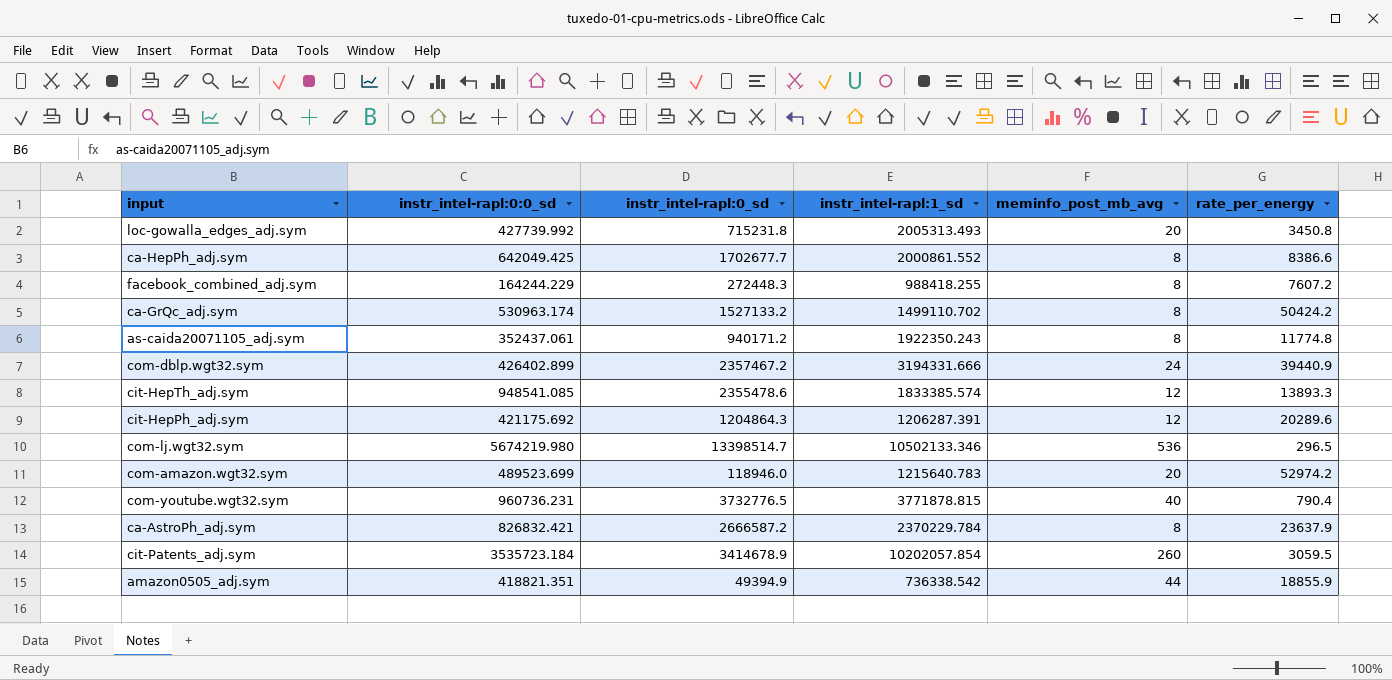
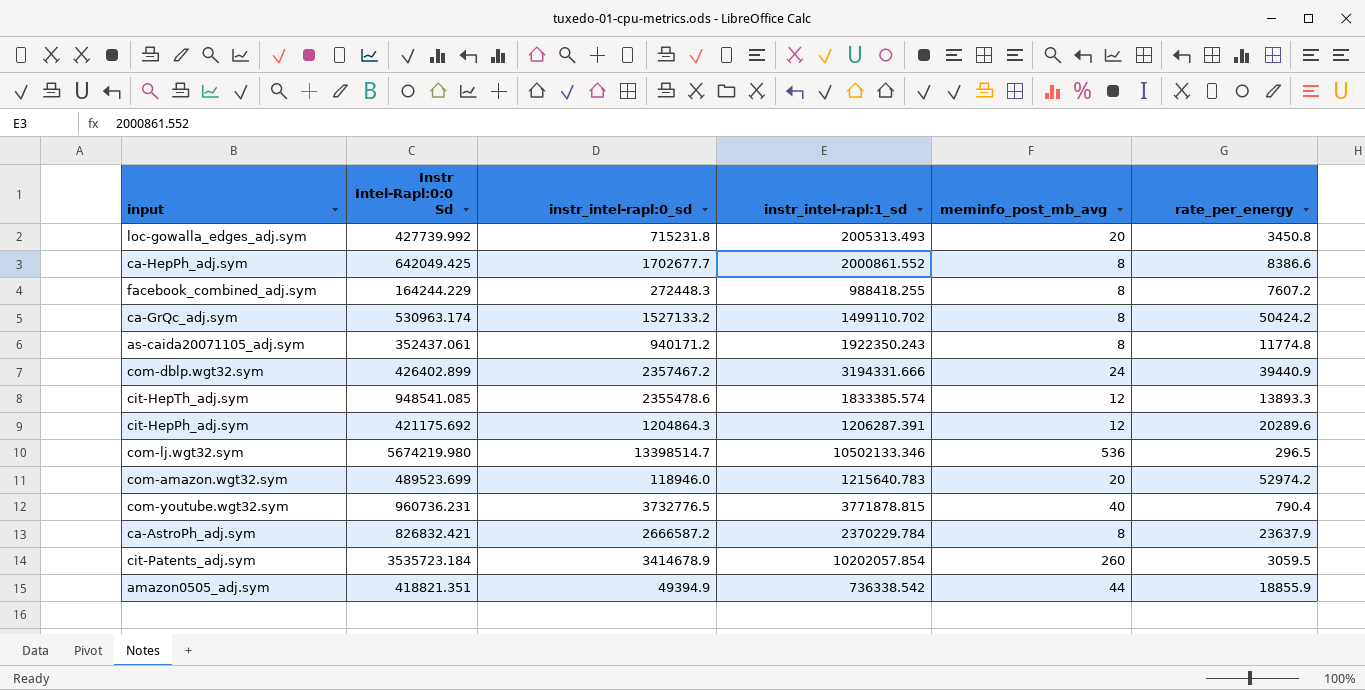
column name: instr_intel-rapl:0:0_sd -> Instr Intel-Rapl:0:0 Sd

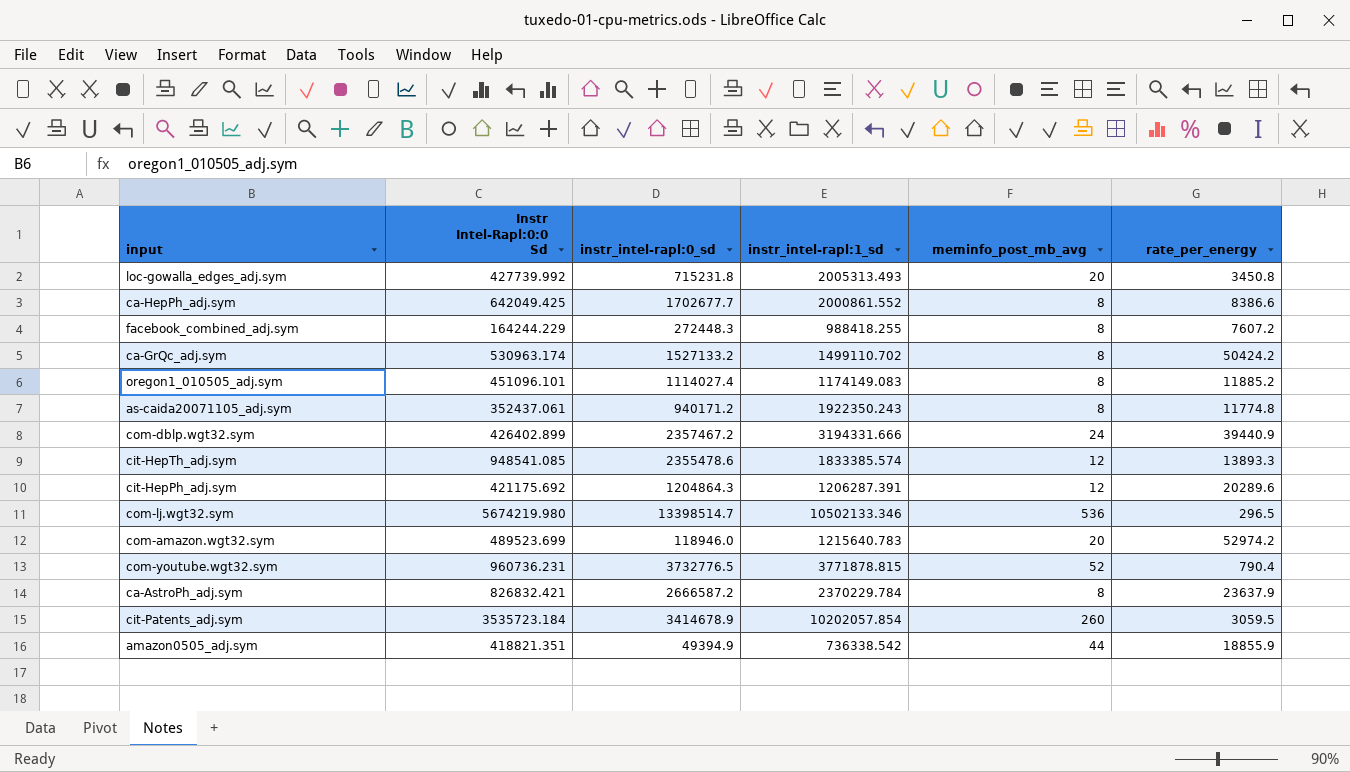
row oregon1_010505_adj.sym: none -> 451096.101 | 1114027.4 | 1174149.083 | 8 | 11885.2
com-youtube.wgt32.sym | meminfo_post_mb_avg: 40 -> 52

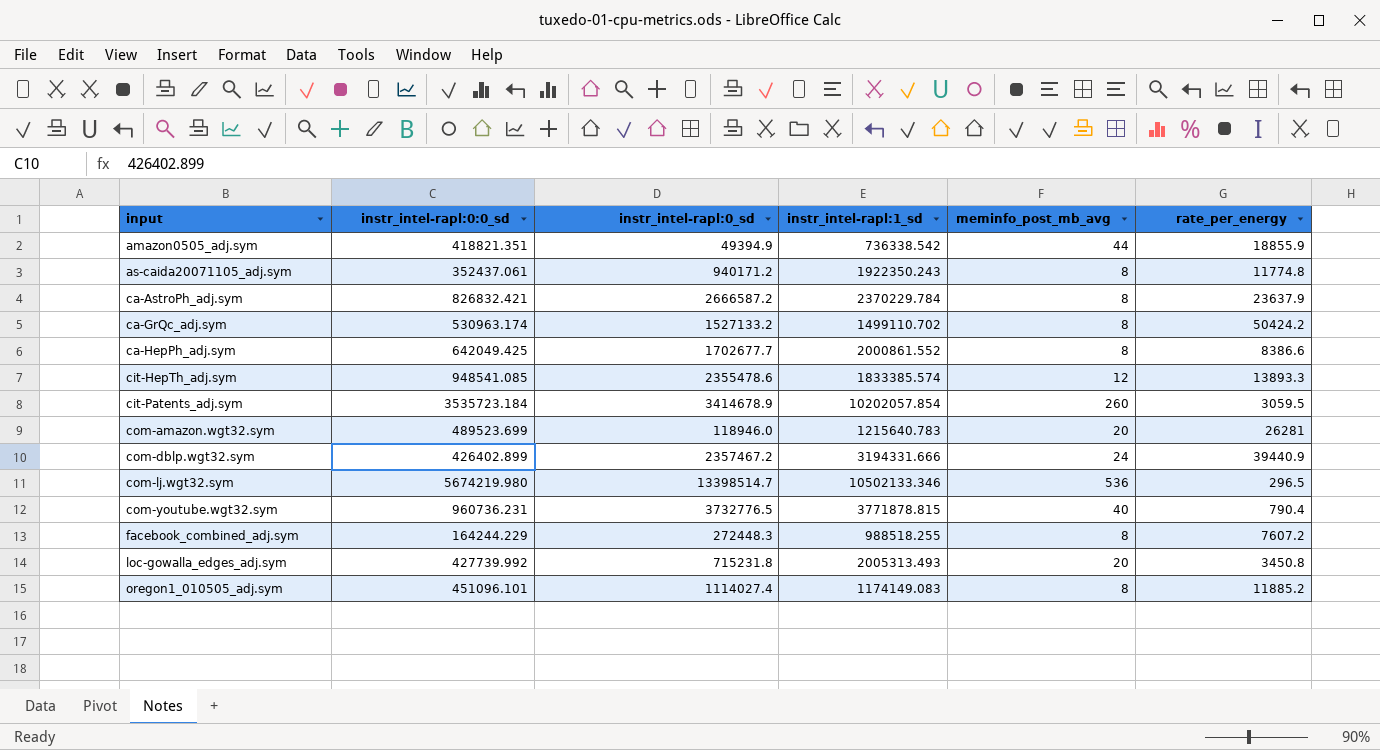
row order: none -> input ascending
column name: Instr Intel-Rapl:0:0 Sd -> instr_intel-rapl:0:0_sd
row cit-HepPh_adj.sym: 421175.692 | 1204864.3 | 1206287.391 | 12 | 20289.6 -> none
com-amazon.wgt32.sym | rate_per_energy: 52974.2 -> 26281
com-youtube.wgt32.sym | meminfo_post_mb_avg: 52 -> 40
facebook_combined_adj.sym | instr_intel-rapl:1_sd: 988418.255 -> 988518.255

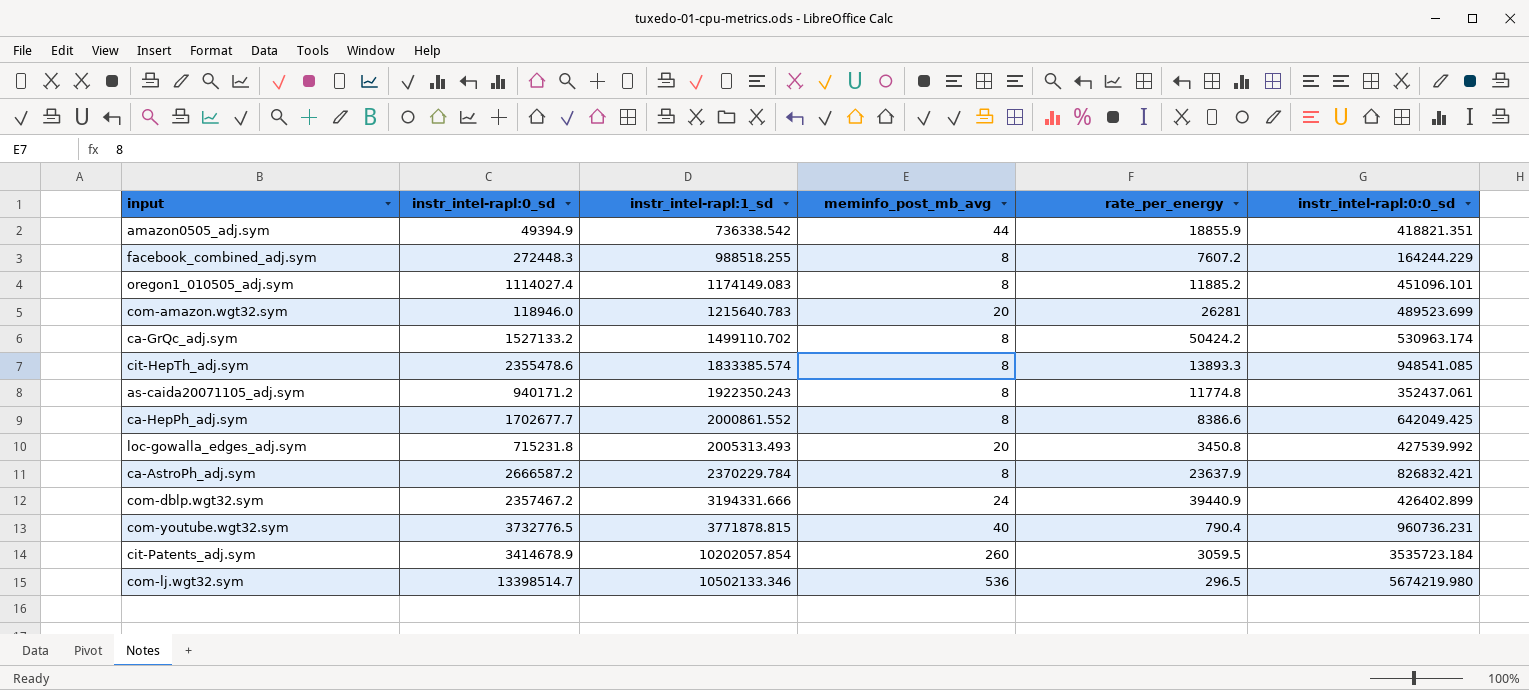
row order: input ascending -> instr_intel-rapl:1_sd ascending
column instr_intel-rapl:0:0_sd | position: 2 -> 6
cit-HepTh_adj.sym | meminfo_post_mb_avg: 12 -> 8
loc-gowalla_edges_adj.sym | instr_intel-rapl:0:0_sd: 427739.992 -> 427539.992

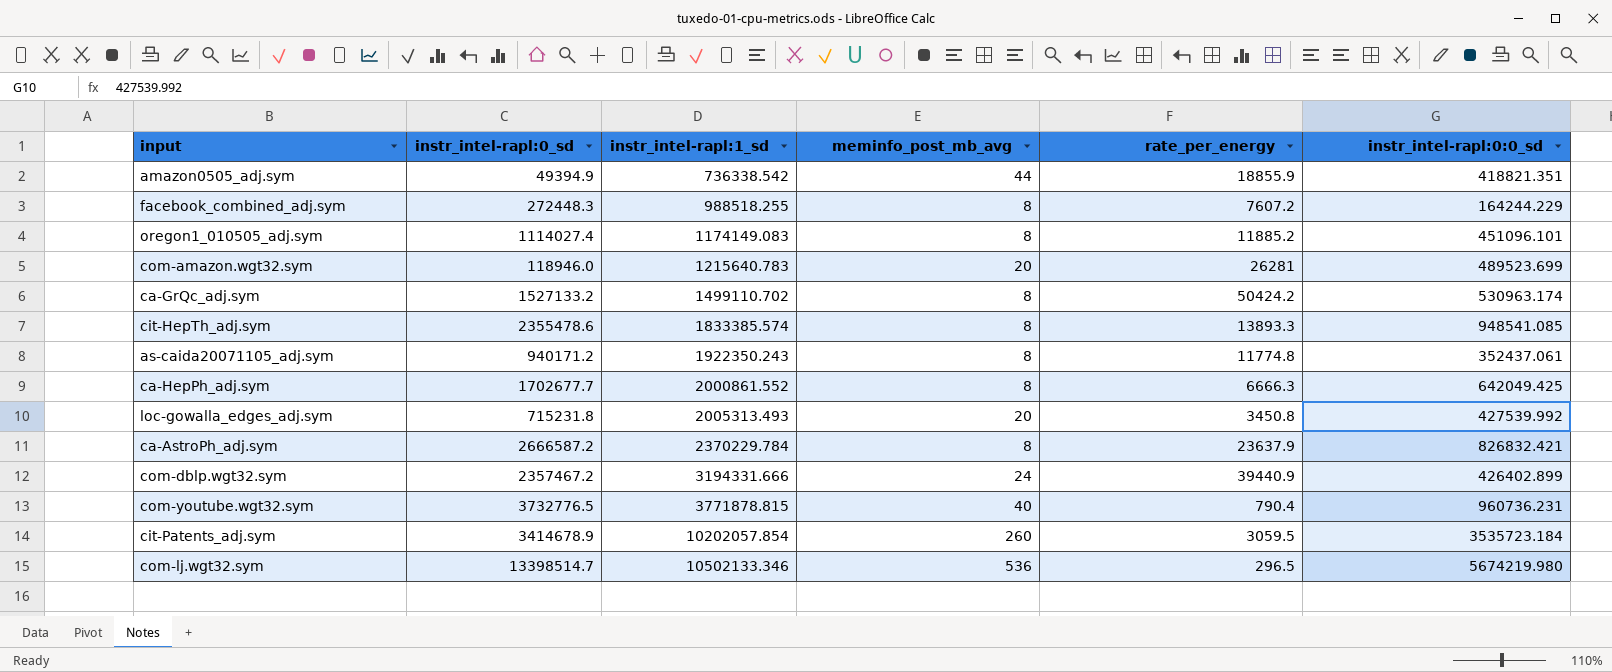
ca-HepPh_adj.sym | rate_per_energy: 8386.6 -> 6666.3

